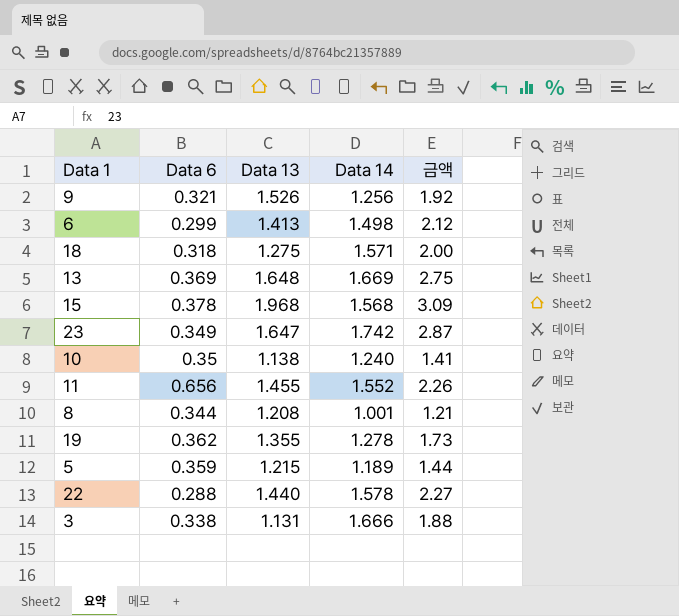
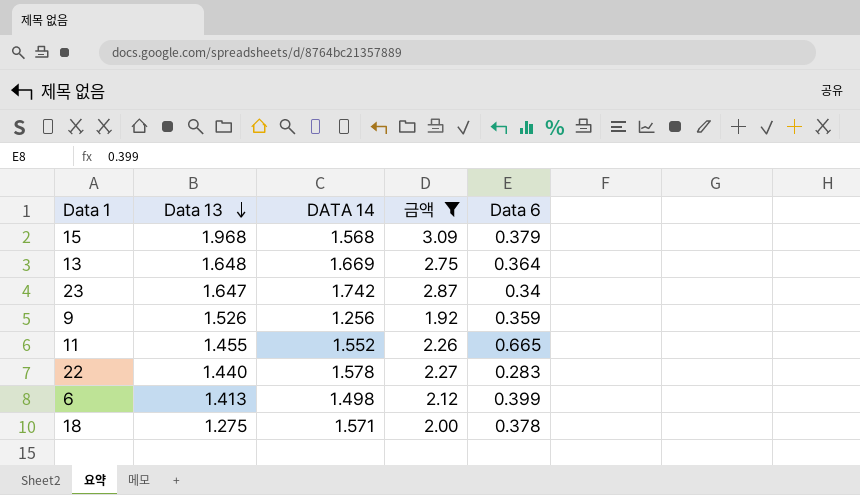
filter: none -> 금액 >= 1.92
row order: none -> Data 13 descending
column name: Data 14 -> DATA 14
column Data 6 | position: 2 -> 5
15 | Data 6: 0.378 -> 0.379
13 | Data 6: 0.369 -> 0.364
23 | Data 6: 0.349 -> 0.34
9 | Data 6: 0.321 -> 0.359
11 | Data 6: 0.656 -> 0.665
22 | Data 6: 0.288 -> 0.283
6 | Data 6: 0.299 -> 0.399
18 | Data 6: 0.318 -> 0.378

